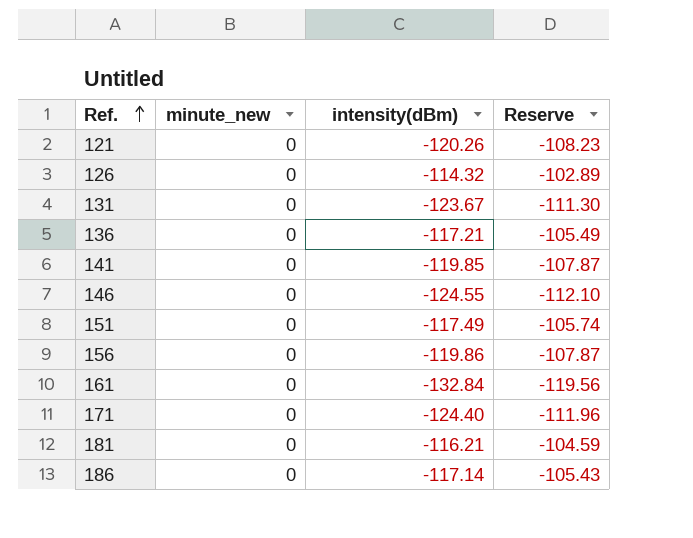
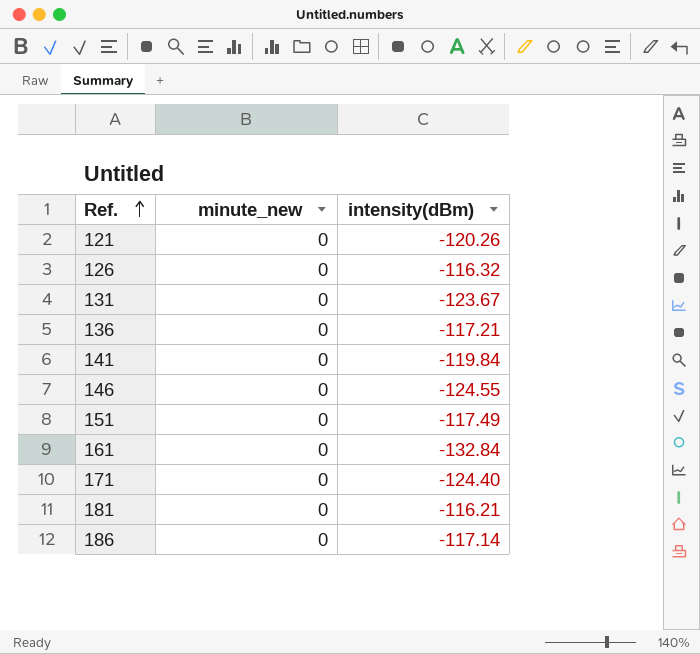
column Reserve | formula: [intensity(dBm)] * 0.9 -> none
row 156: 0 | -119.86 | -107.87 -> none
126 | intensity(dBm): -114.32 -> -116.32
141 | intensity(dBm): -119.85 -> -119.84

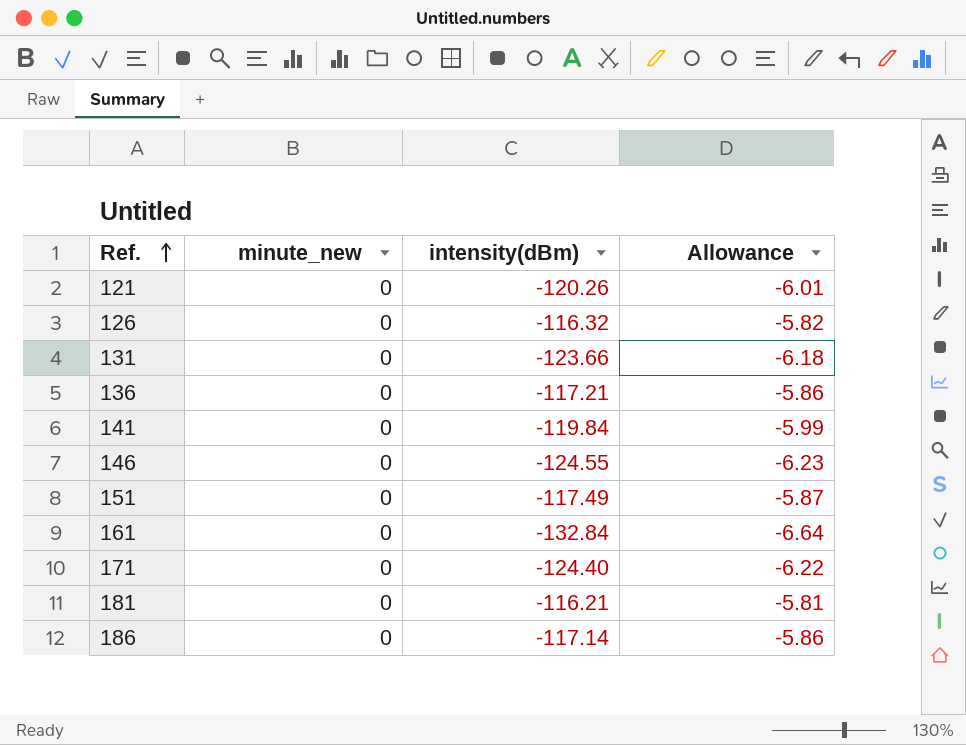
column Allowance | formula: none -> [intensity(dBm)] * 0.05
131 | intensity(dBm): -123.67 -> -123.66

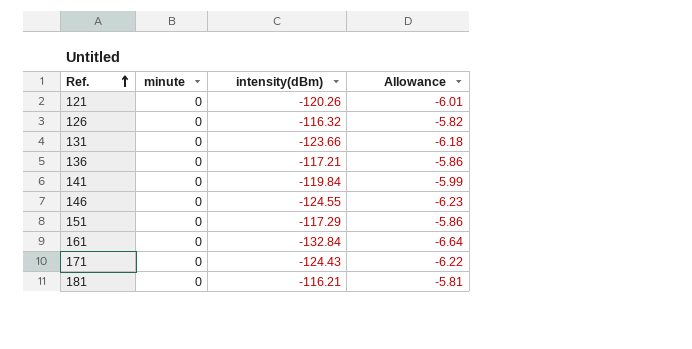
column name: minute_new -> minute
row 186: 0 | -117.14 | -5.86 -> none
151 | intensity(dBm): -117.49 -> -117.29
151 | Allowance: -5.87 -> -5.86
171 | intensity(dBm): -124.40 -> -124.43

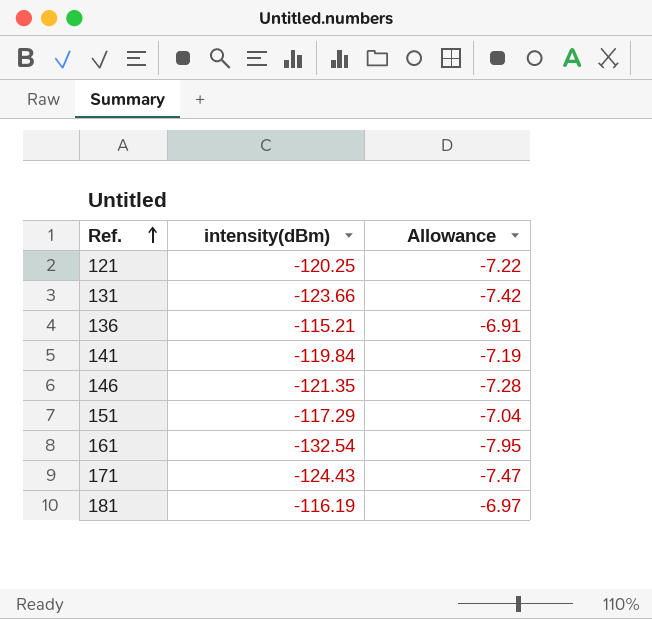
column minute | position: 2 -> none
column Allowance | formula: [intensity(dBm)] * 0.05 -> [intensity(dBm)] * 0.06
row 126: 0 | -116.32 | -5.82 -> none
121 | intensity(dBm): -120.26 -> -120.25
136 | intensity(dBm): -117.21 -> -115.21
146 | intensity(dBm): -124.55 -> -121.35
161 | intensity(dBm): -132.84 -> -132.54
181 | intensity(dBm): -116.21 -> -116.19

